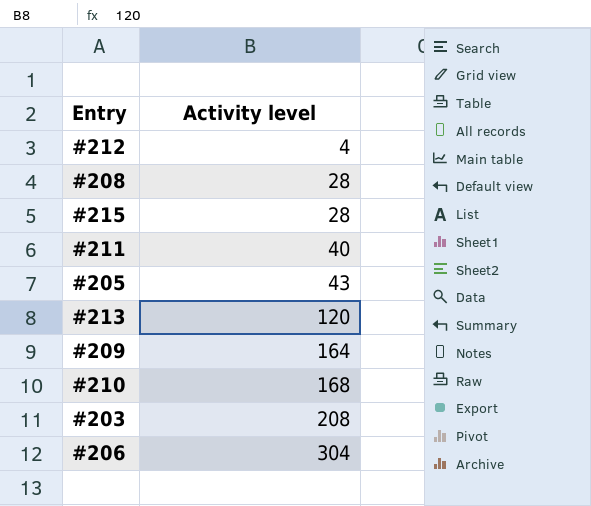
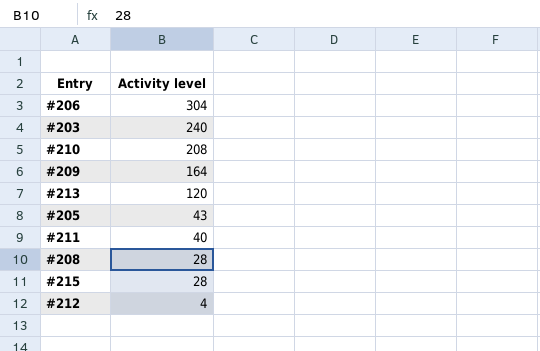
row order: Activity level ascending -> Activity level descending
#203 | Activity level: 208 -> 240
#210 | Activity level: 168 -> 208

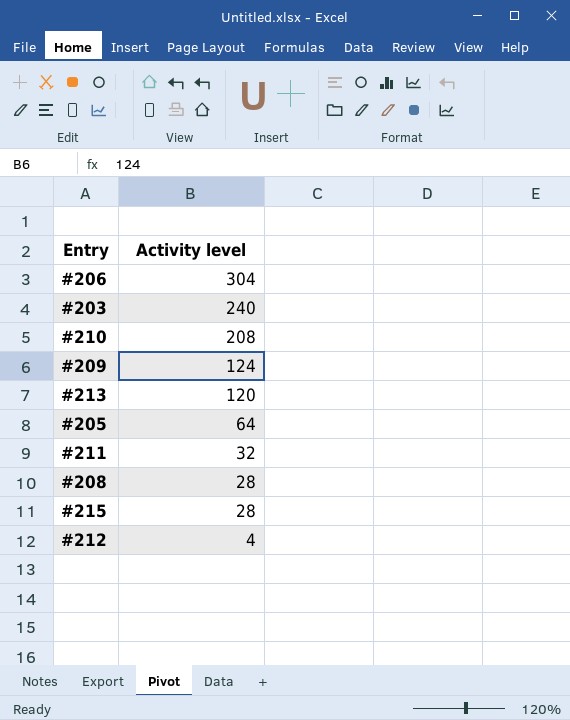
#209 | Activity level: 164 -> 124
#205 | Activity level: 43 -> 64
#211 | Activity level: 40 -> 32

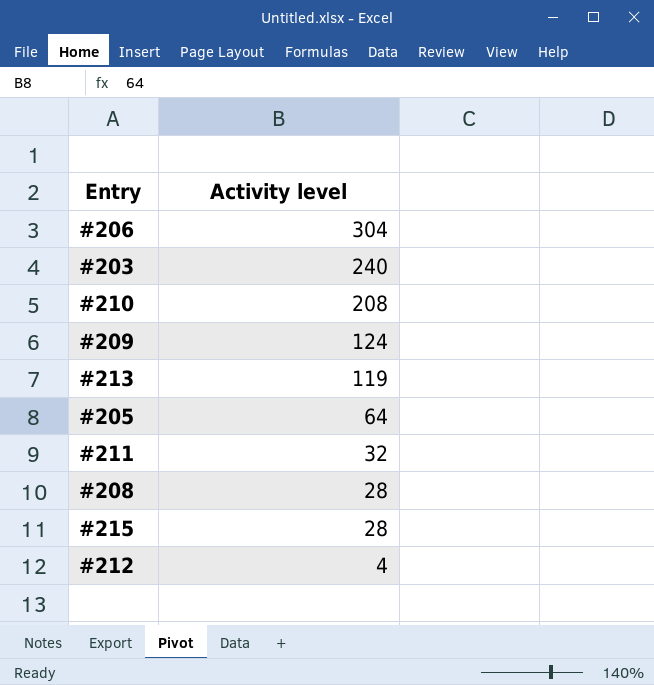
#213 | Activity level: 120 -> 119

